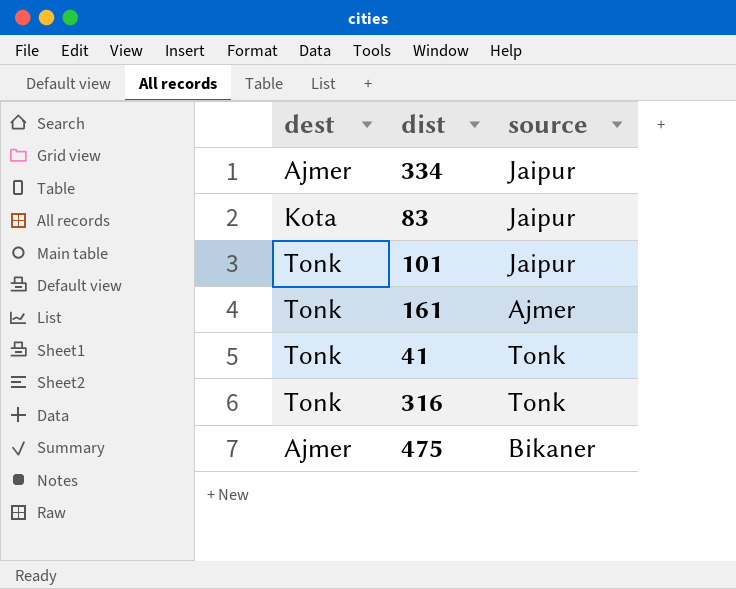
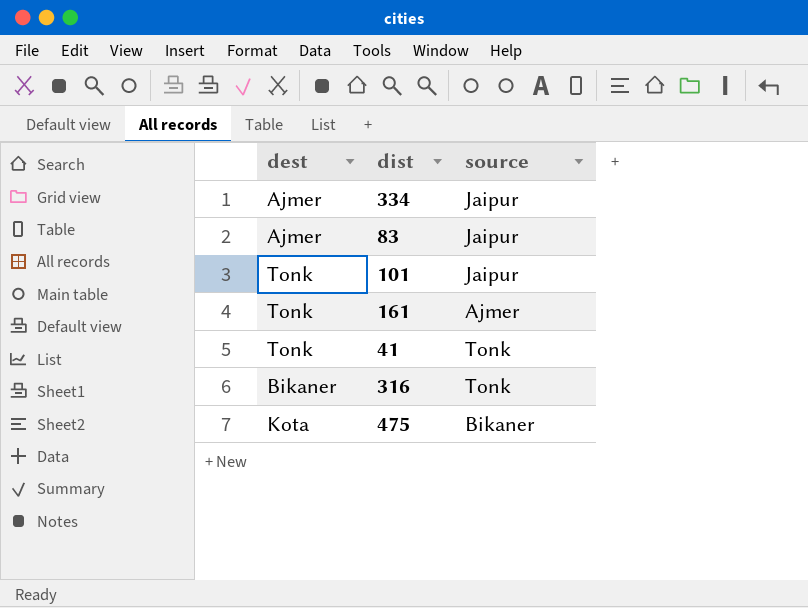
83 | dest: Kota -> Ajmer
316 | dest: Tonk -> Bikaner
475 | dest: Ajmer -> Kota

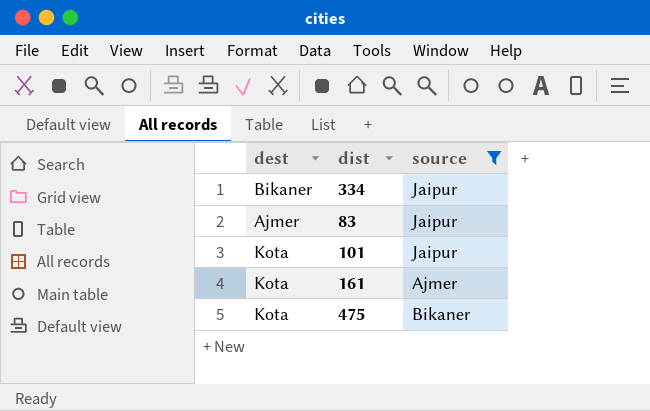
filter: none -> source != Tonk
334 | dest: Ajmer -> Bikaner
101 | dest: Tonk -> Kota
161 | dest: Tonk -> Kota

